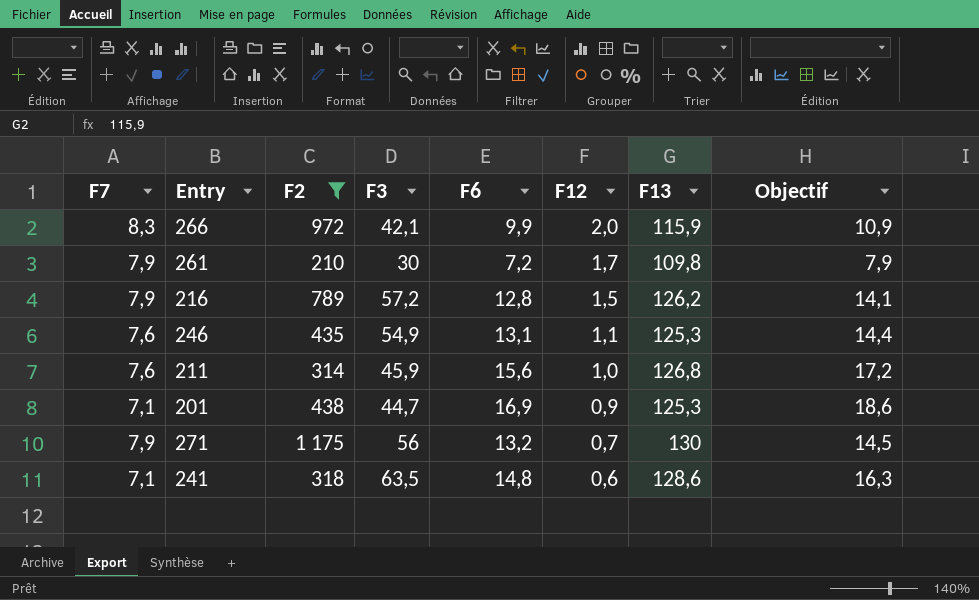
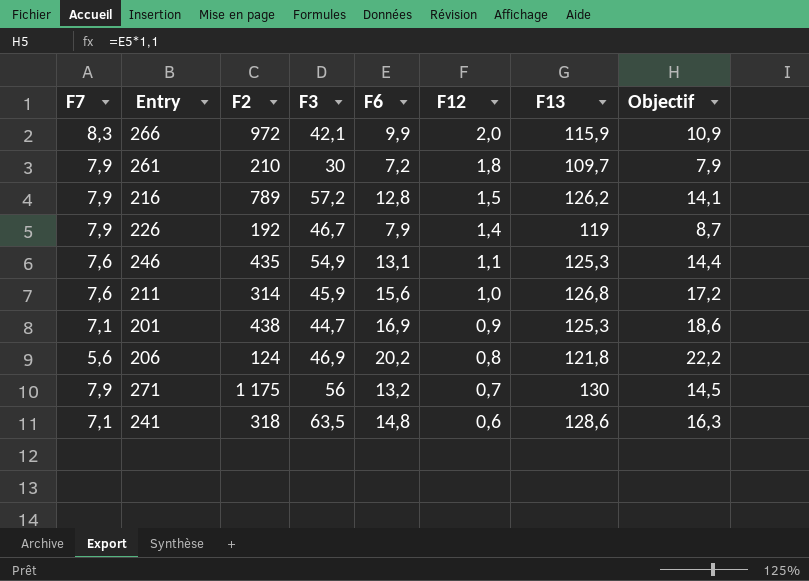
filter: F2 >= 210 -> none
261 | F12: 1,7 -> 1,8
261 | F13: 109,8 -> 109,7

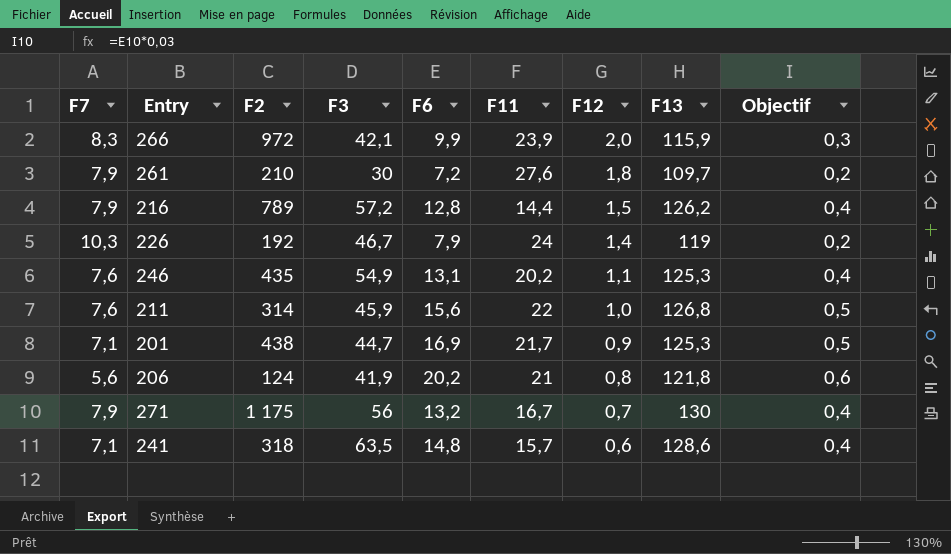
column F11 | position: none -> 6
column Objectif | formula: [F6] * 1,1 -> [F6] * 0,03
226 | F7: 7,9 -> 10,3
206 | F3: 46,9 -> 41,9

